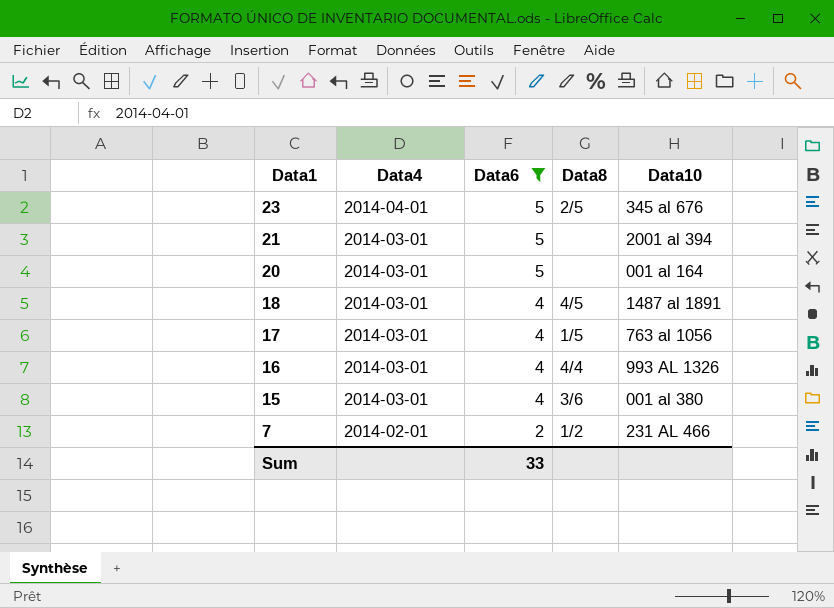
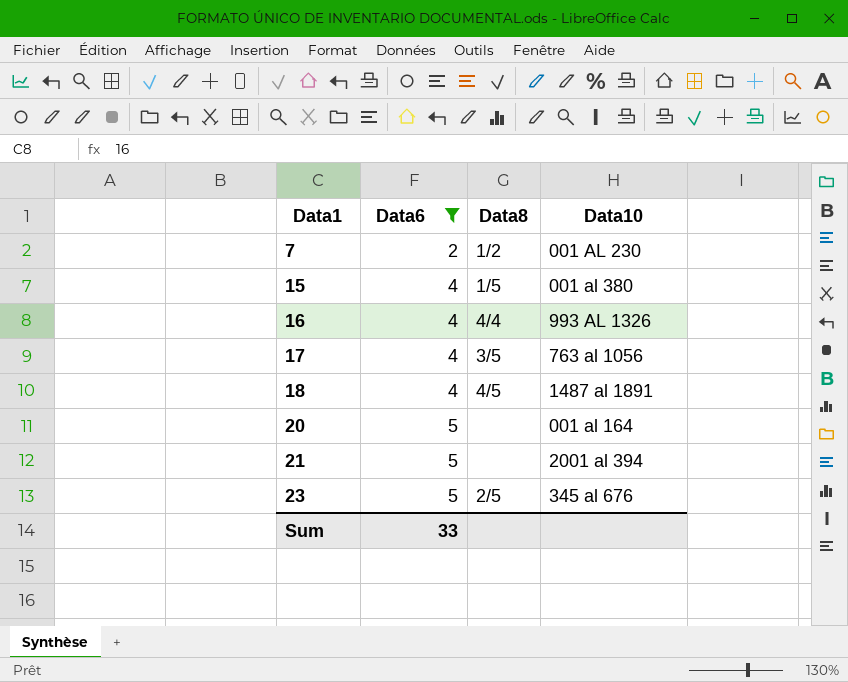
row order: Data1 descending -> Data1 ascending
column Data4 | position: 2 -> none
7 | Data10: 231 AL 466 -> 001 AL 230
15 | Data8: 3/6 -> 1/5
17 | Data8: 1/5 -> 3/5

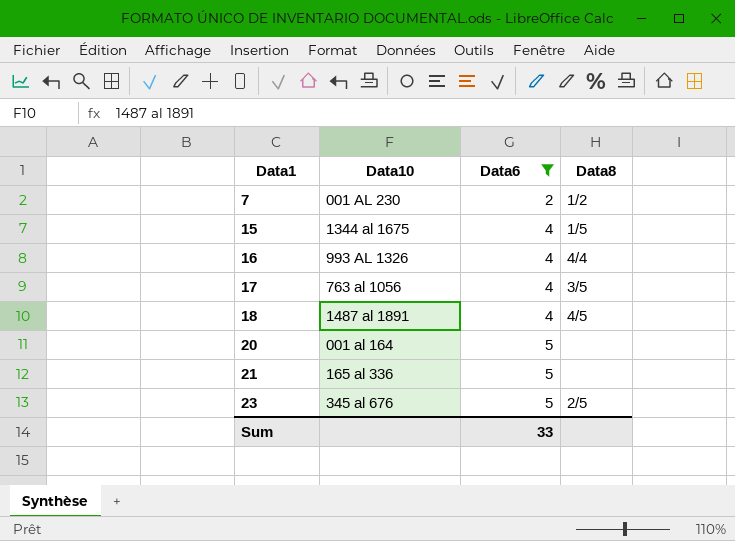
column Data10 | position: 4 -> 2
15 | Data10: 001 al 380 -> 1344 al 1675
21 | Data10: 2001 al 394 -> 165 al 336

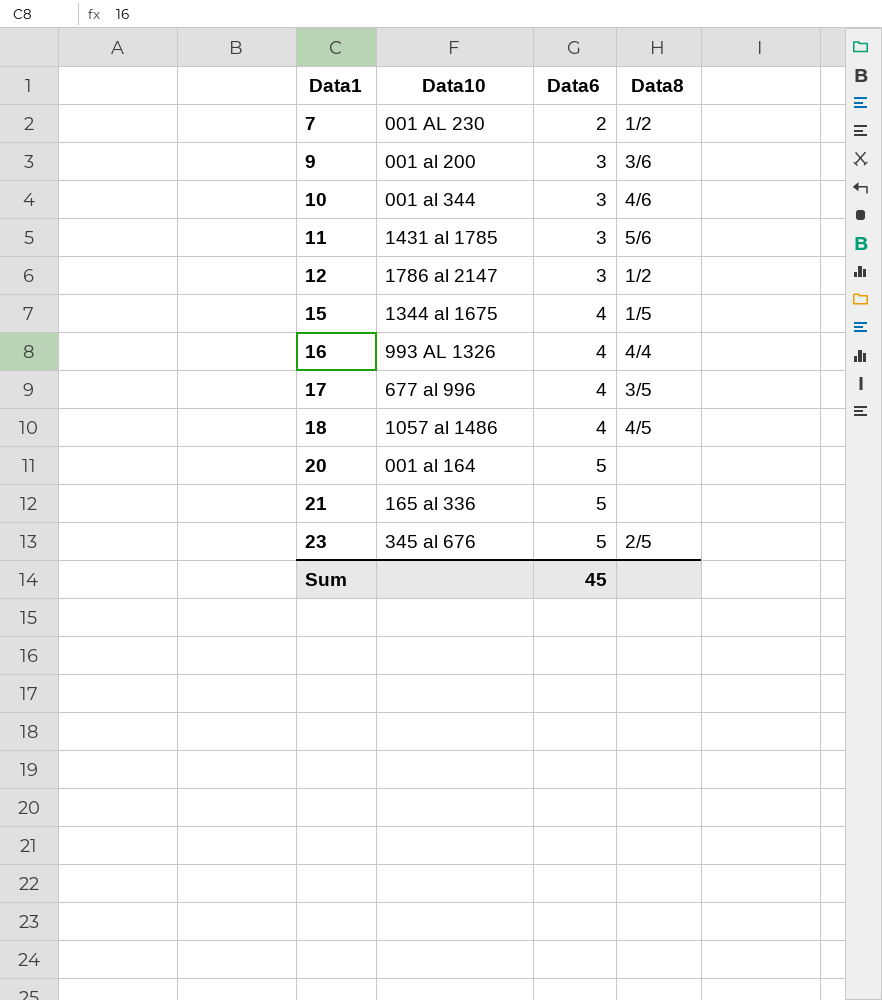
filter: Data6 != 3 -> none
17 | Data10: 763 al 1056 -> 677 al 996
18 | Data10: 1487 al 1891 -> 1057 al 1486
Sum | Data6: 33 -> 45

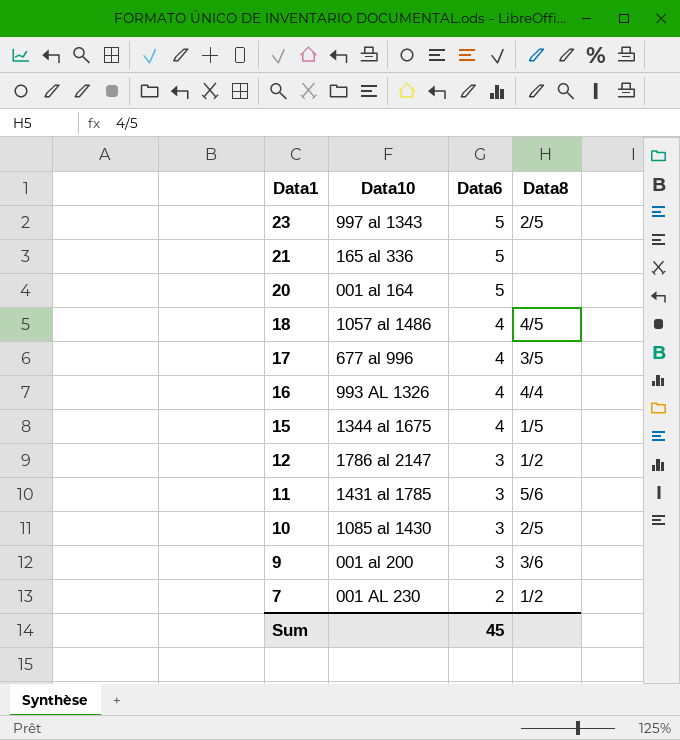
row order: Data1 ascending -> Data1 descending
23 | Data10: 345 al 676 -> 997 al 1343
10 | Data10: 001 al 344 -> 1085 al 1430
10 | Data8: 4/6 -> 2/5

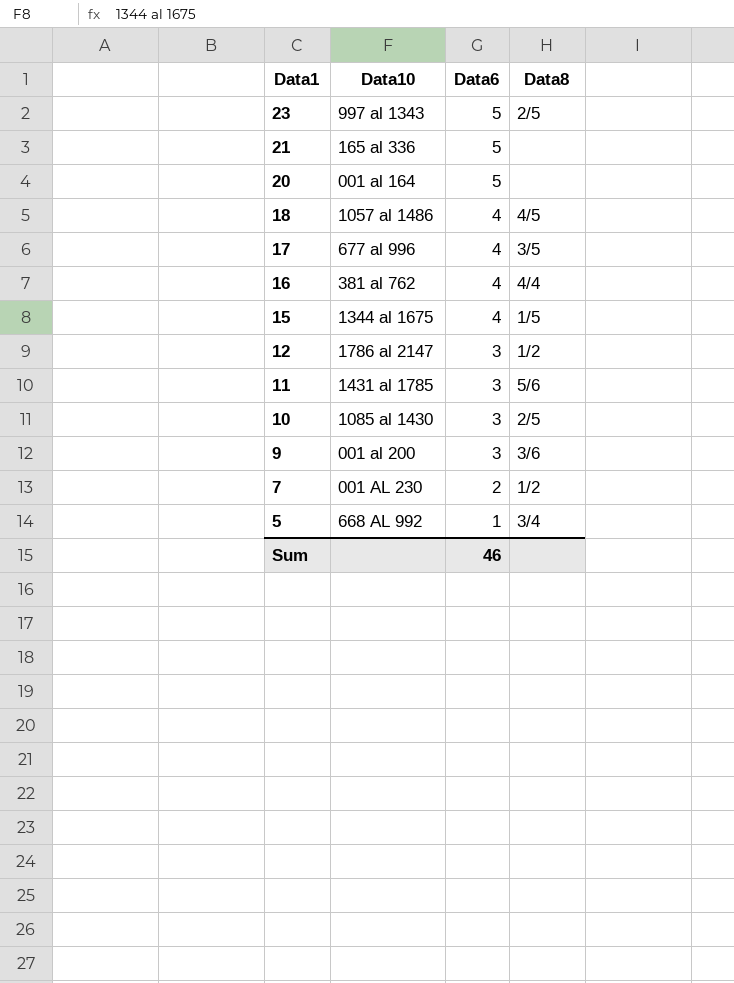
16 | Data10: 993 AL 1326 -> 381 al 762
row 5: none -> 668 AL 992 | 1 | 3/4
Sum | Data6: 45 -> 46

